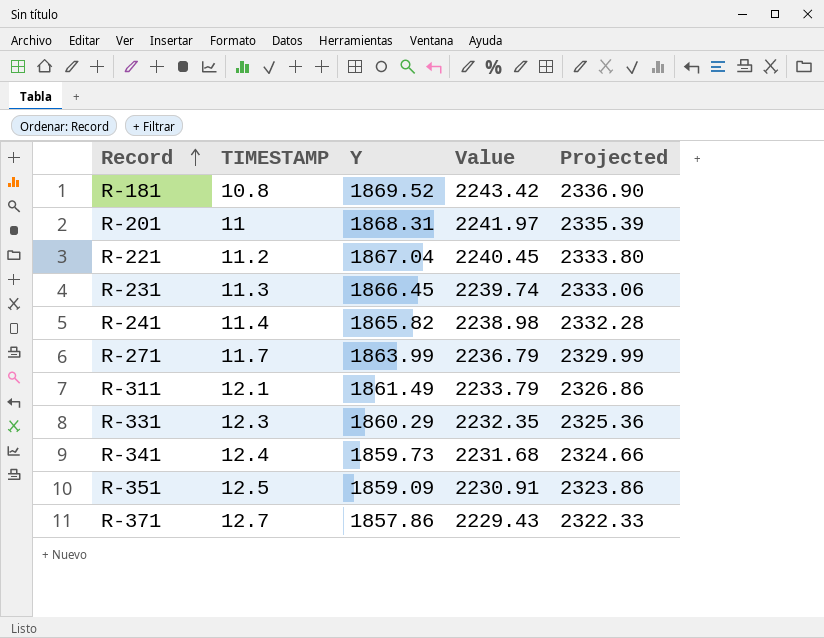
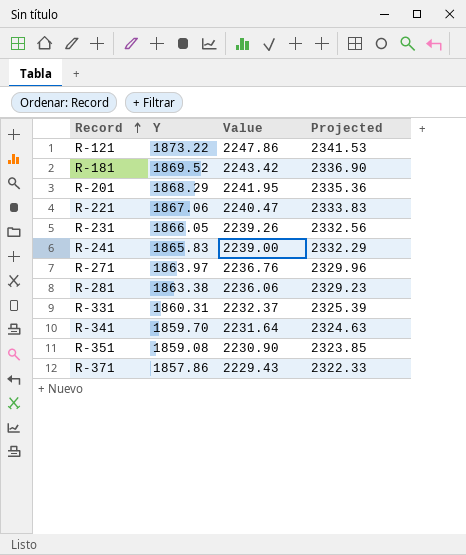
column TIMESTAMP | position: 2 -> none
row R-311: 12.1 | 1861.49 | 2233.79 | 2326.86 -> none
row R-121: none -> 1873.22 | 2247.86 | 2341.53
R-201 | Y: 1868.31 -> 1868.29
R-201 | Value: 2241.97 -> 2241.95
R-201 | Projected: 2335.39 -> 2335.36
R-221 | Y: 1867.04 -> 1867.06
R-221 | Value: 2240.45 -> 2240.47
R-221 | Projected: 2333.80 -> 2333.83
R-231 | Y: 1866.45 -> 1866.05
R-231 | Value: 2239.74 -> 2239.26
R-231 | Projected: 2333.06 -> 2332.56
R-241 | Y: 1865.82 -> 1865.83
R-241 | Value: 2238.98 -> 2239.00
R-241 | Projected: 2332.28 -> 2332.29
R-271 | Y: 1863.99 -> 1863.97
R-271 | Value: 2236.79 -> 2236.76
R-271 | Projected: 2329.99 -> 2329.96
row R-281: none -> 1863.38 | 2236.06 | 2329.23
R-331 | Y: 1860.29 -> 1860.31
R-331 | Value: 2232.35 -> 2232.37
R-331 | Projected: 2325.36 -> 2325.39
R-341 | Y: 1859.73 -> 1859.70
R-341 | Value: 2231.68 -> 2231.64
R-341 | Projected: 2324.66 -> 2324.63
R-351 | Y: 1859.09 -> 1859.08
R-351 | Value: 2230.91 -> 2230.90
R-351 | Projected: 2323.86 -> 2323.85

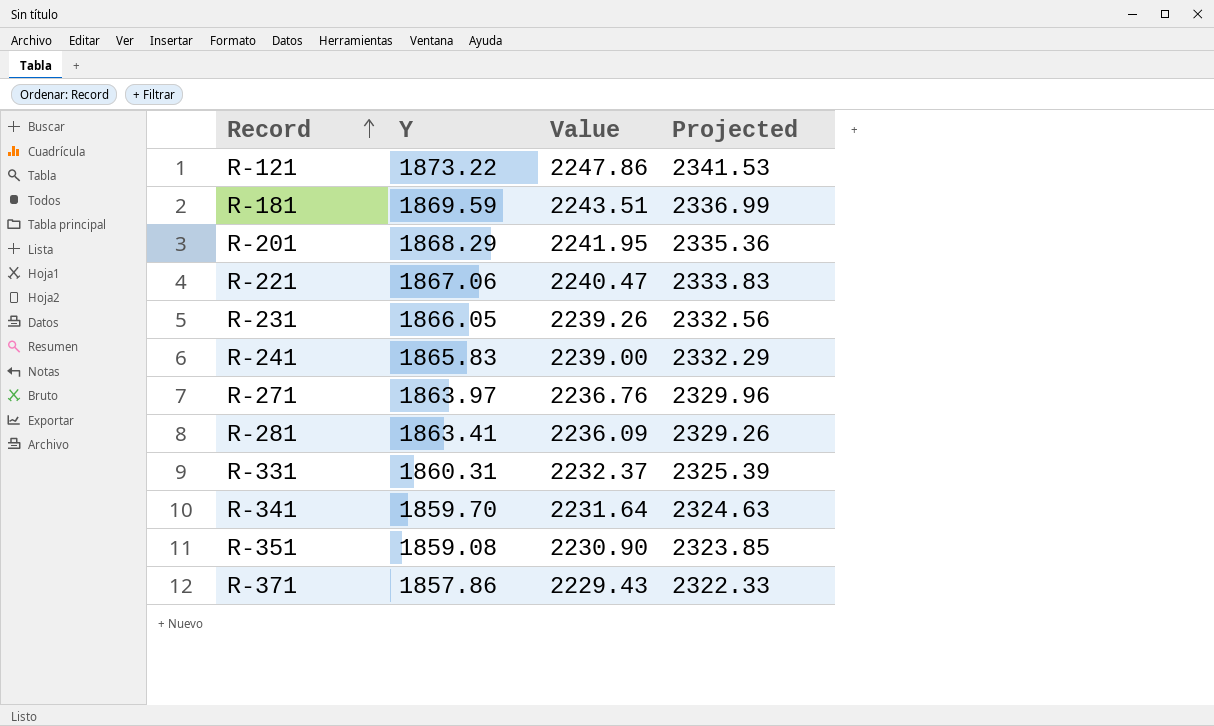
R-181 | Y: 1869.52 -> 1869.59
R-181 | Value: 2243.42 -> 2243.51
R-181 | Projected: 2336.90 -> 2336.99
R-281 | Y: 1863.38 -> 1863.41
R-281 | Value: 2236.06 -> 2236.09
R-281 | Projected: 2329.23 -> 2329.26

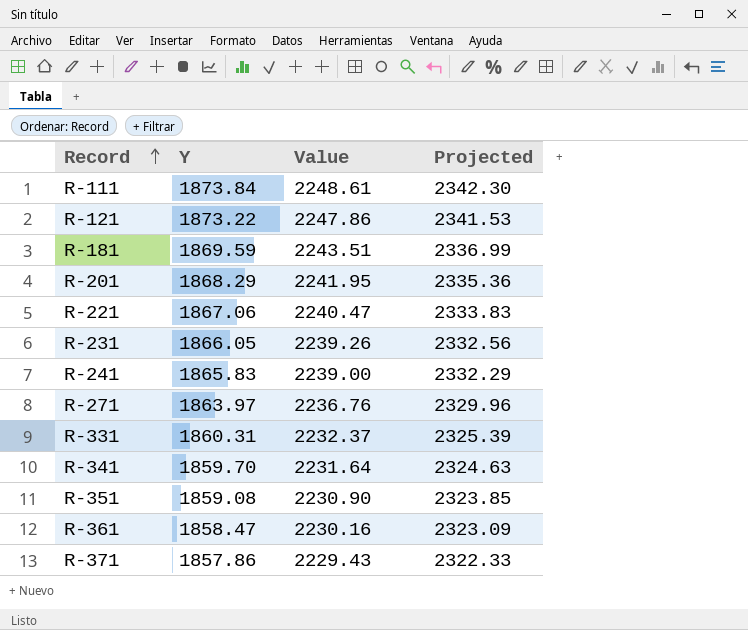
row R-281: 1863.41 | 2236.09 | 2329.26 -> none
row R-111: none -> 1873.84 | 2248.61 | 2342.30
row R-361: none -> 1858.47 | 2230.16 | 2323.09

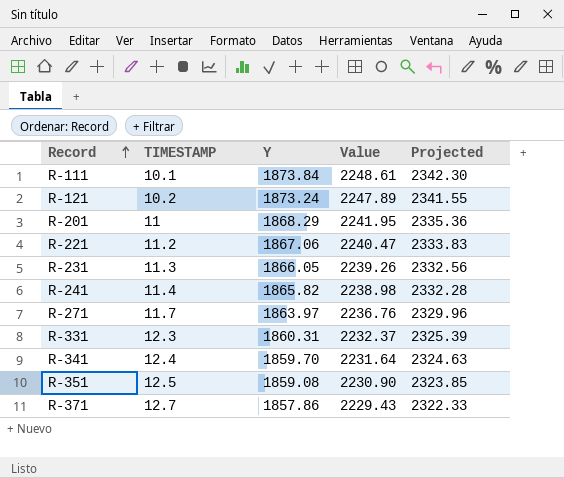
column TIMESTAMP | position: none -> 2
row R-181: 1869.59 | 2243.51 | 2336.99 -> none
row R-361: 1858.47 | 2230.16 | 2323.09 -> none
R-121 | Y: 1873.22 -> 1873.24
R-121 | Value: 2247.86 -> 2247.89
R-121 | Projected: 2341.53 -> 2341.55
R-241 | Y: 1865.83 -> 1865.82
R-241 | Value: 2239.00 -> 2238.98
R-241 | Projected: 2332.29 -> 2332.28

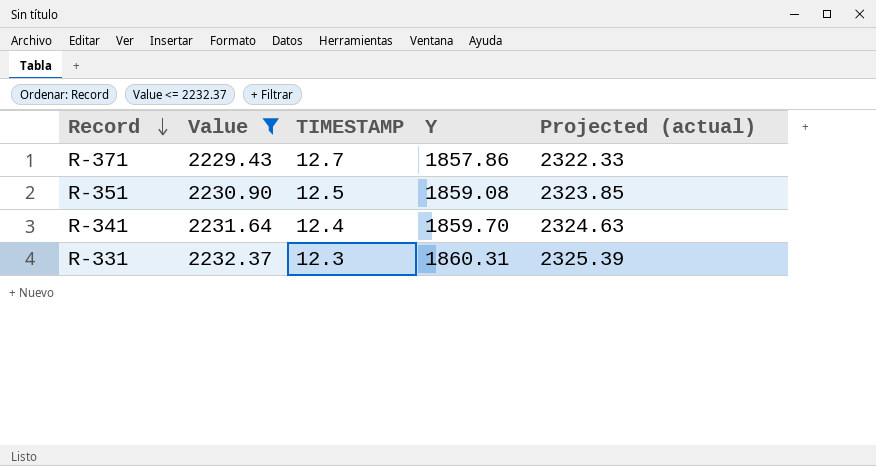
filter: none -> Value <= 2232.37
row order: Record ascending -> Record descending
column Value | position: 4 -> 2
column name: Projected -> Projected (actual)

